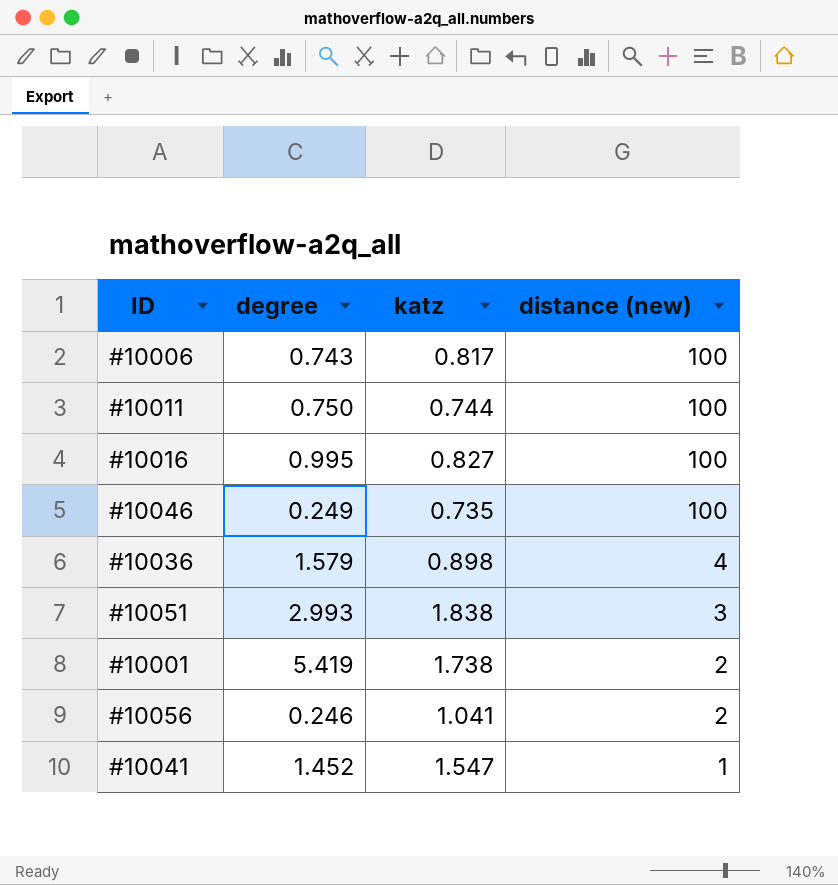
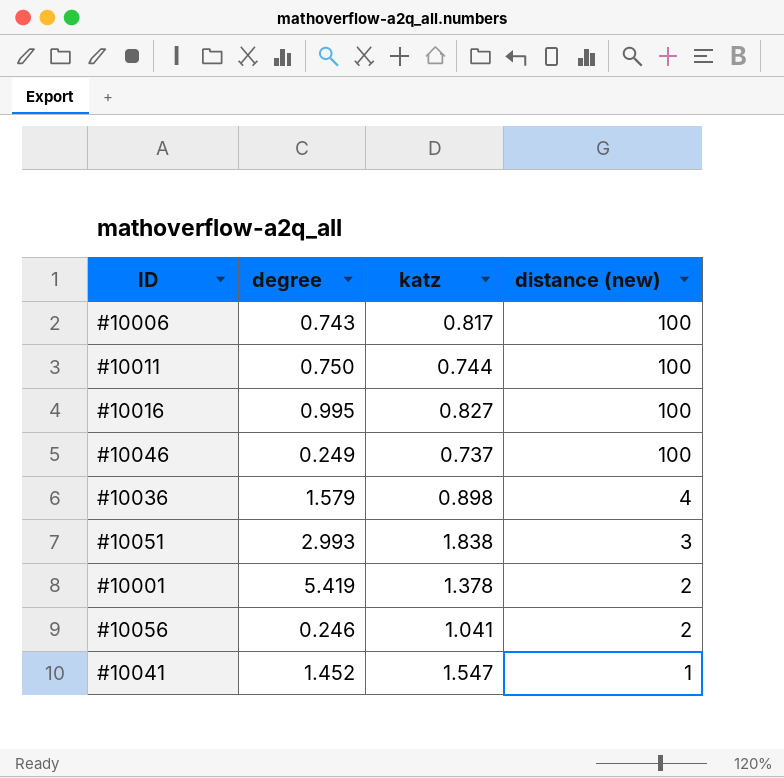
#10046 | katz: 0.735 -> 0.737
#10001 | katz: 1.738 -> 1.378

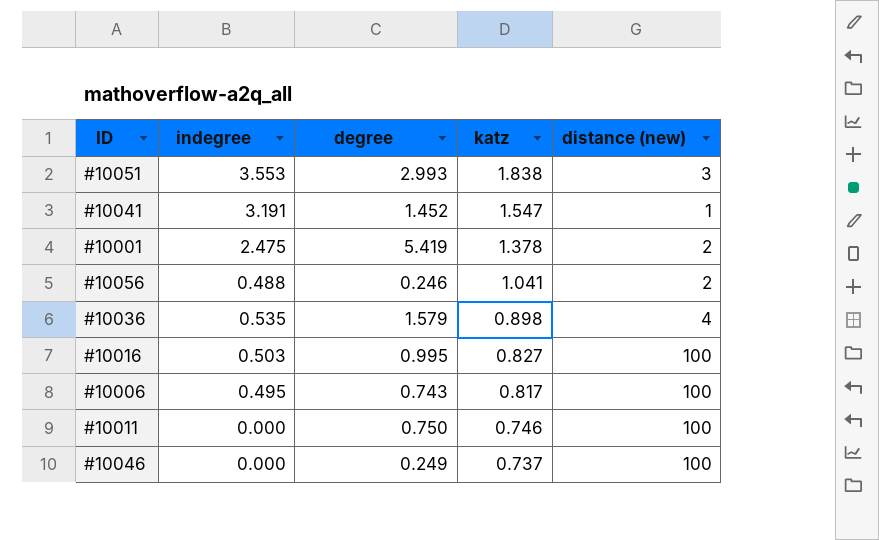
row order: distance (new) descending -> katz descending
column indegree | position: none -> 2
#10011 | katz: 0.744 -> 0.746

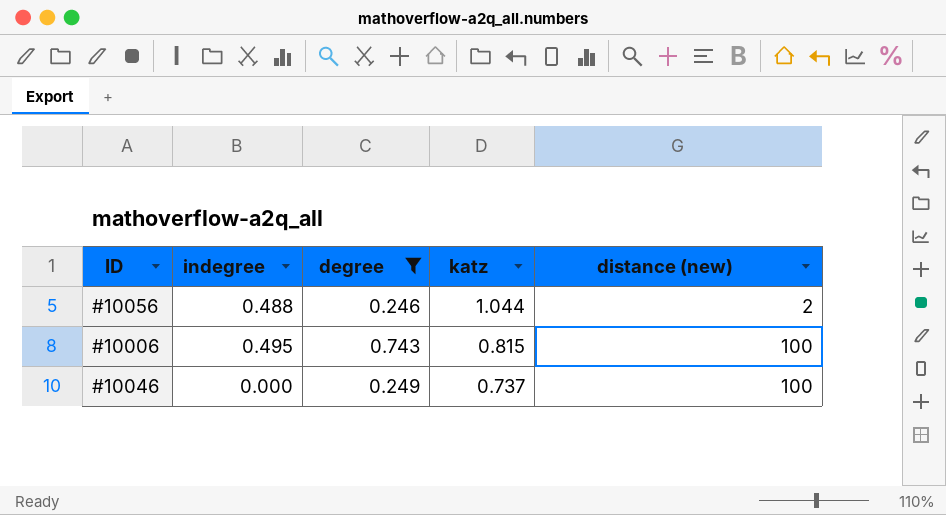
filter: none -> degree <= 0.743
#10056 | katz: 1.041 -> 1.044
#10006 | katz: 0.817 -> 0.815

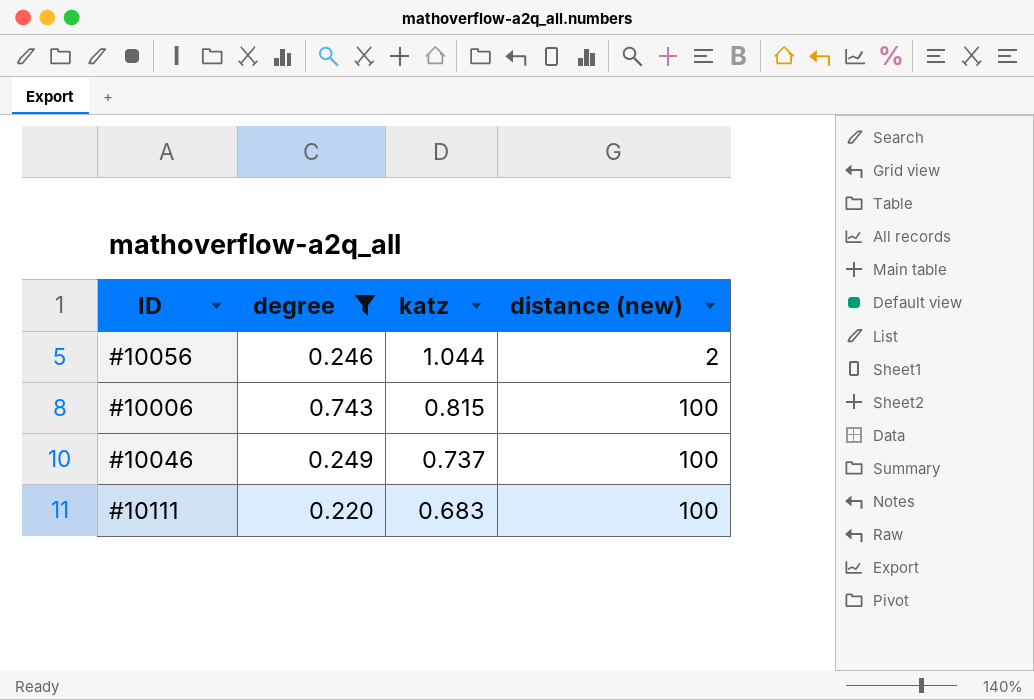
column indegree | position: 2 -> none
row #10111: none -> 0.220 | 0.683 | 100

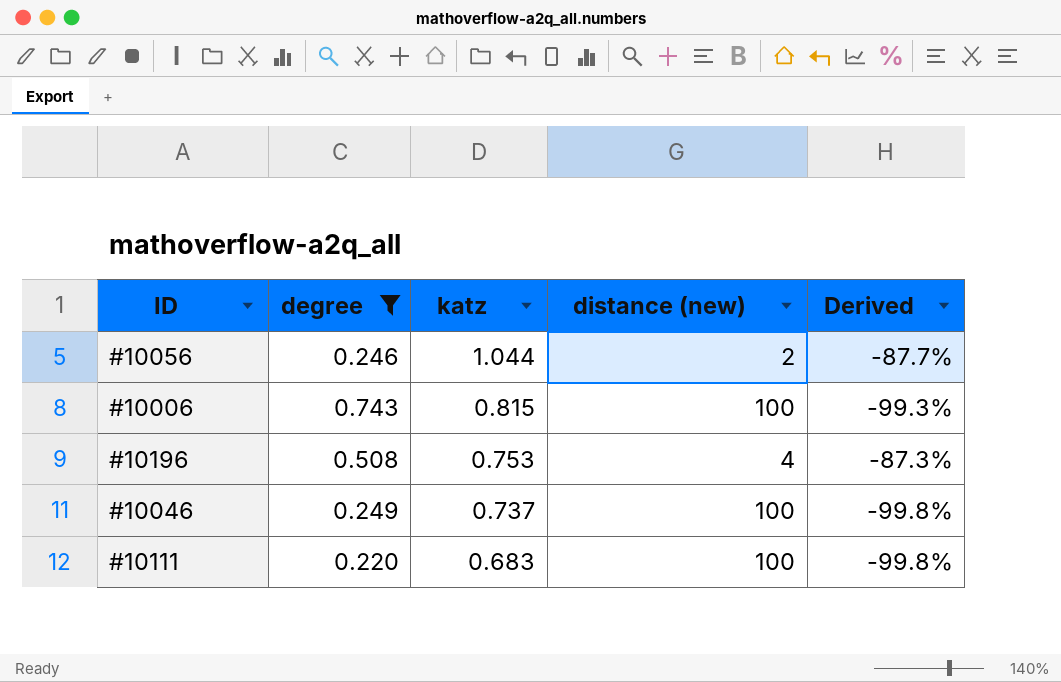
column Derived | formula: none -> ([degree] - [distance (new)]) / [distance (new)]
row #10196: none -> 0.508 | 0.753 | 4 | -87.3%

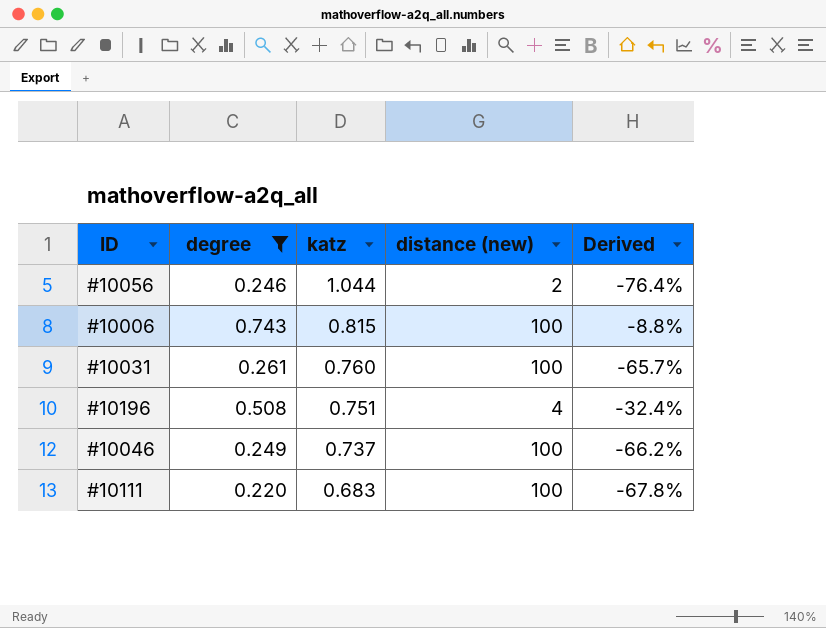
column Derived | formula: ([degree] - [distance (new)]) / [distance (new)] -> ([degree] - [katz]) / [katz]
row #10031: none -> 0.261 | 0.760 | 100 | -65.7%
#10196 | katz: 0.753 -> 0.751

